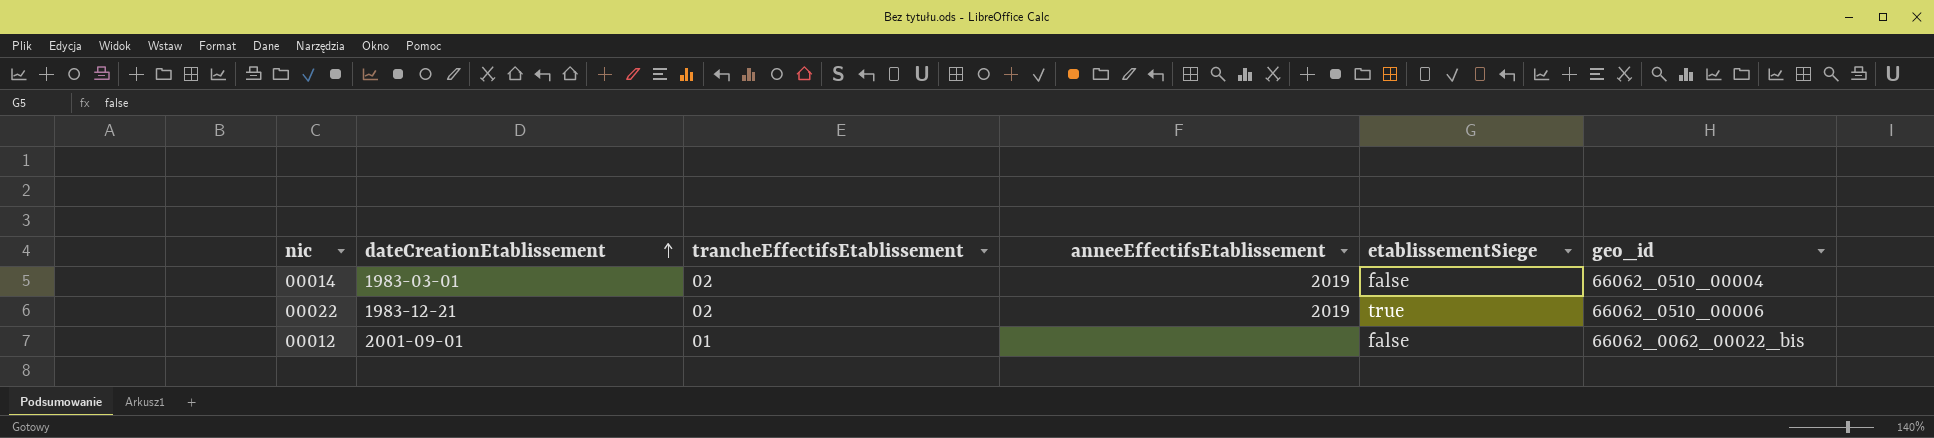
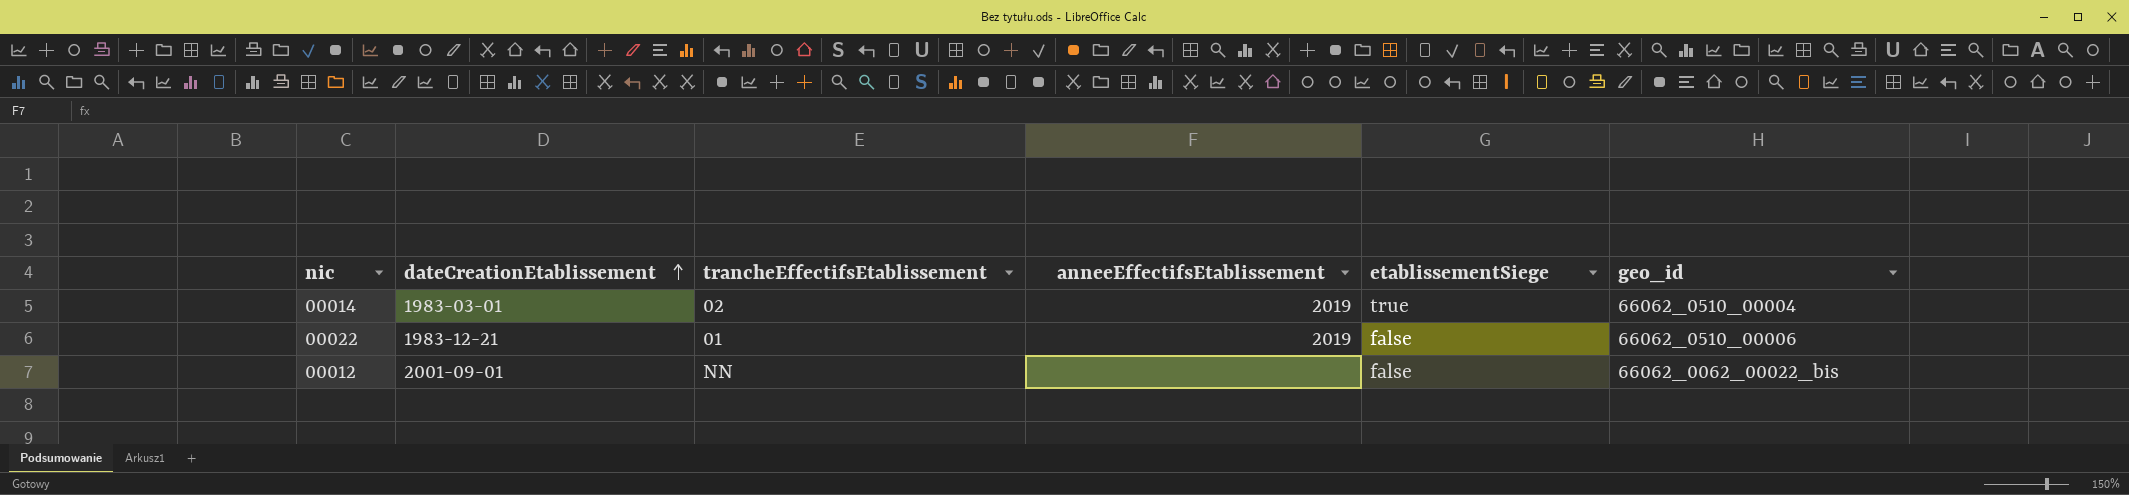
00014 | etablissementSiege: false -> true
00022 | trancheEffectifsEtablissement: 02 -> 01
00022 | etablissementSiege: true -> false
00012 | trancheEffectifsEtablissement: 01 -> NN

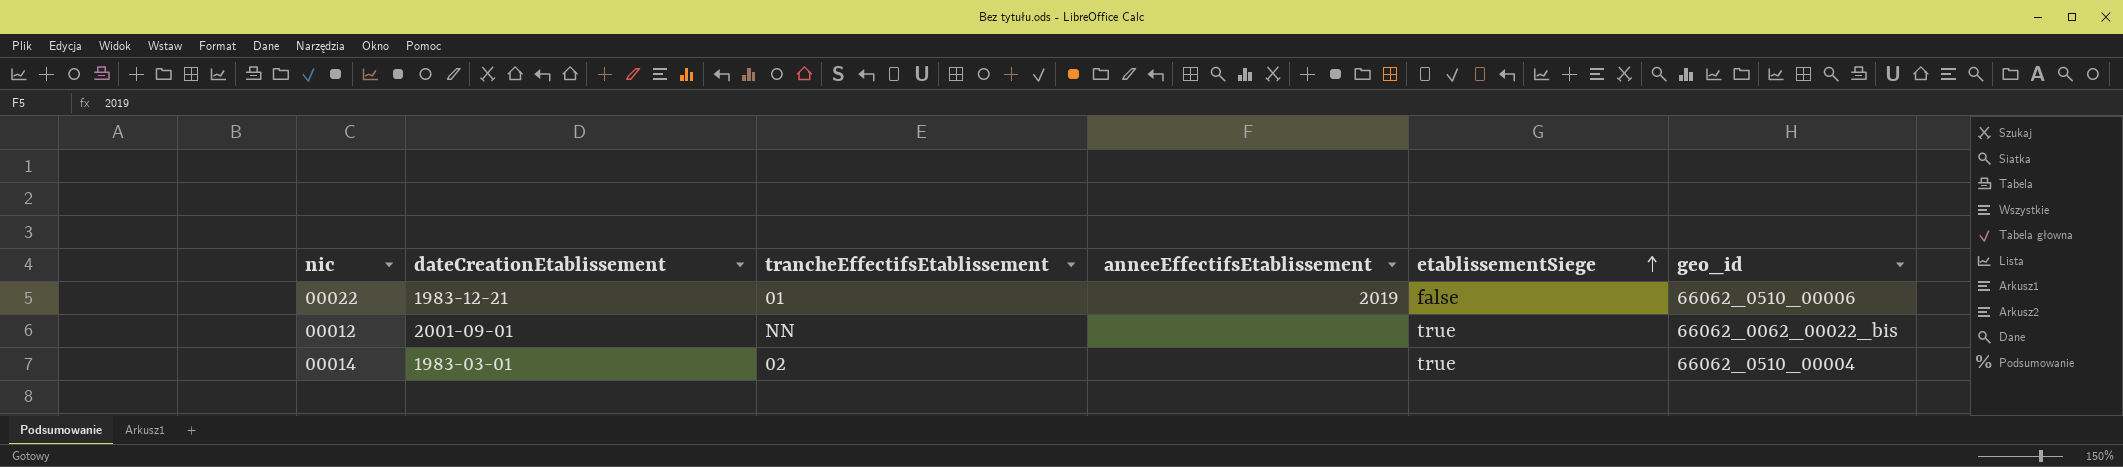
row order: dateCreationEtablissement ascending -> etablissementSiege ascending
00012 | etablissementSiege: false -> true
00014 | anneeEffectifsEtablissement: 2019 -> none

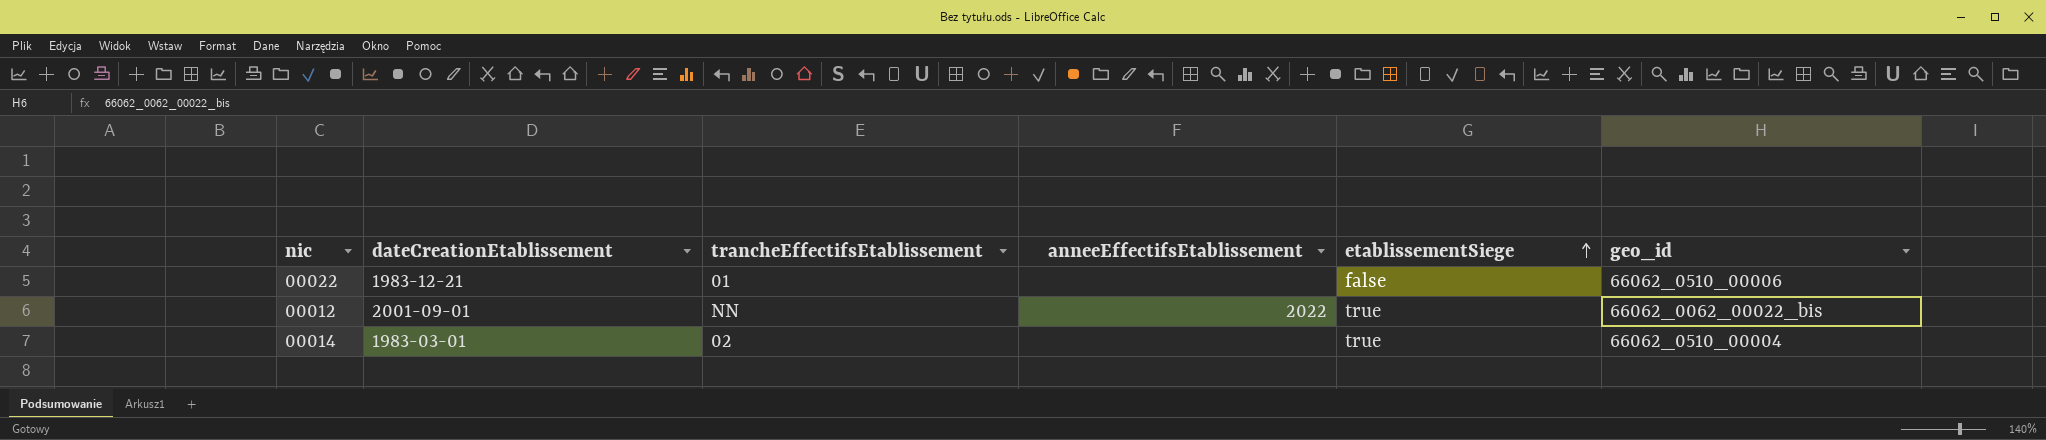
00022 | anneeEffectifsEtablissement: 2019 -> none
00012 | anneeEffectifsEtablissement: none -> 2022

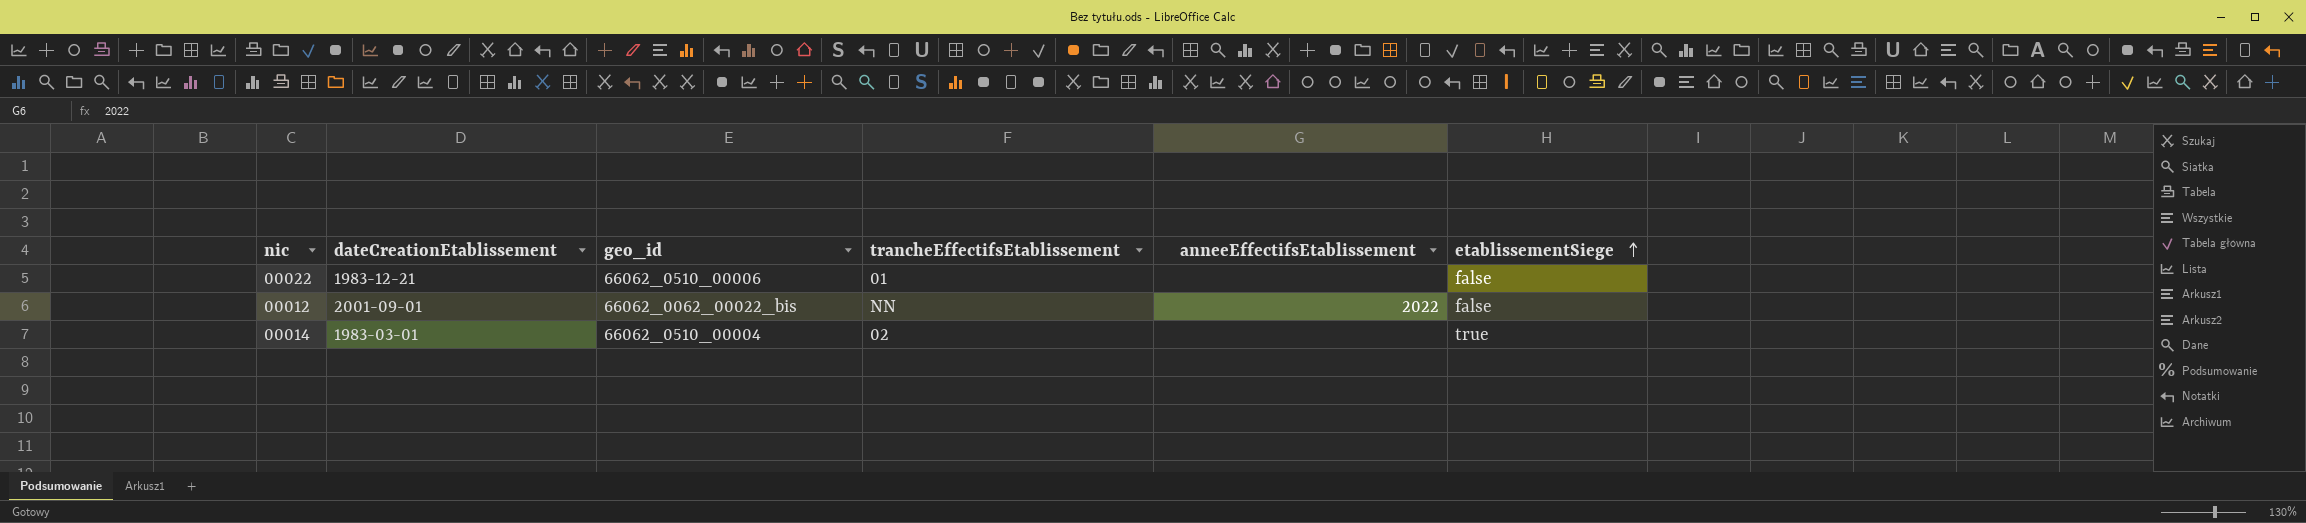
column geo_id | position: 6 -> 3
00012 | etablissementSiege: true -> false

